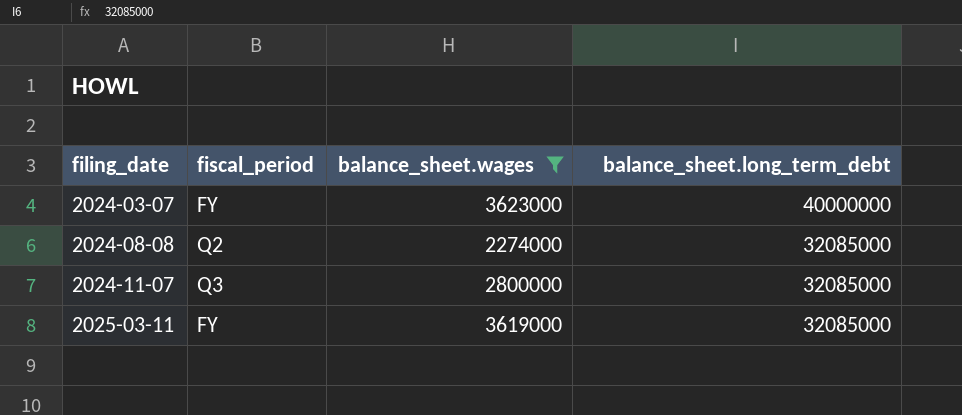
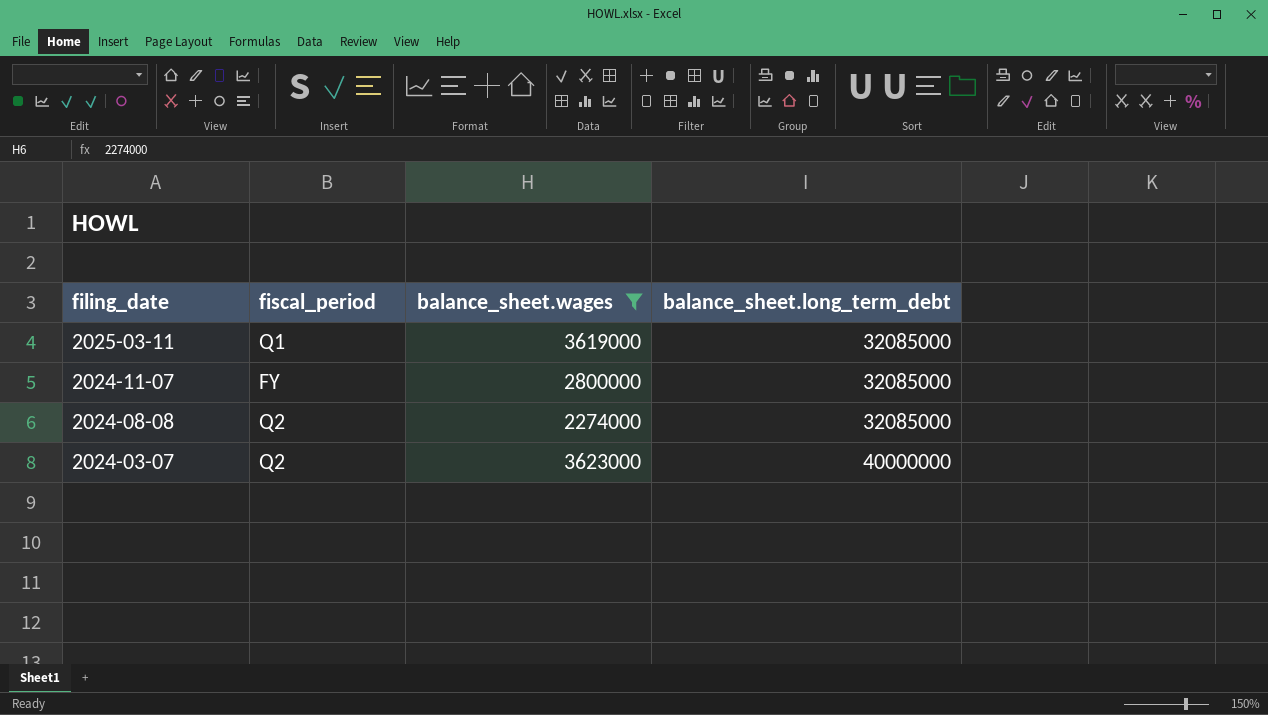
row order: filing_date ascending -> filing_date descending
2025-03-11 | fiscal_period: FY -> Q1
2024-11-07 | fiscal_period: Q3 -> FY
2024-03-07 | fiscal_period: FY -> Q2

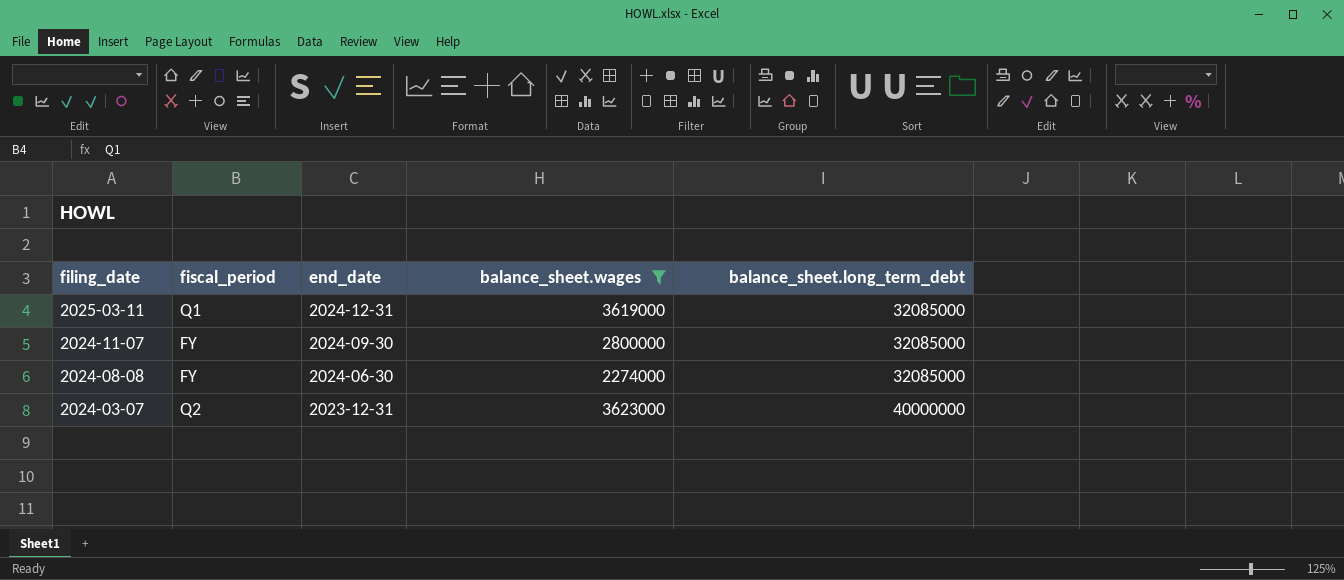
column end_date | position: none -> 3
2024-08-08 | fiscal_period: Q2 -> FY

